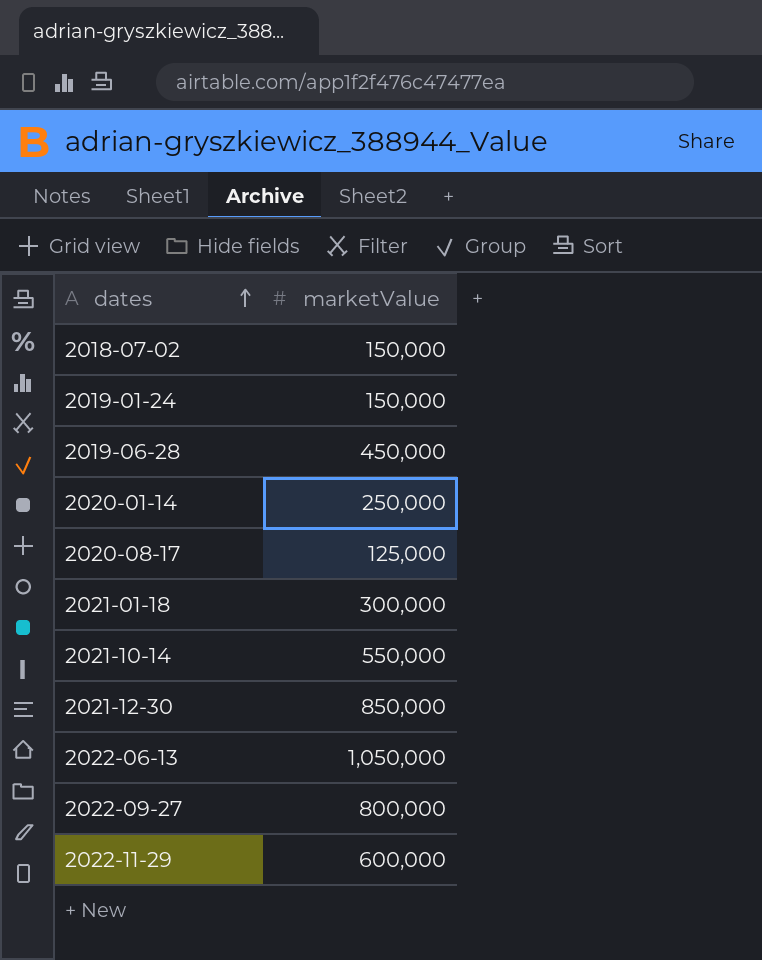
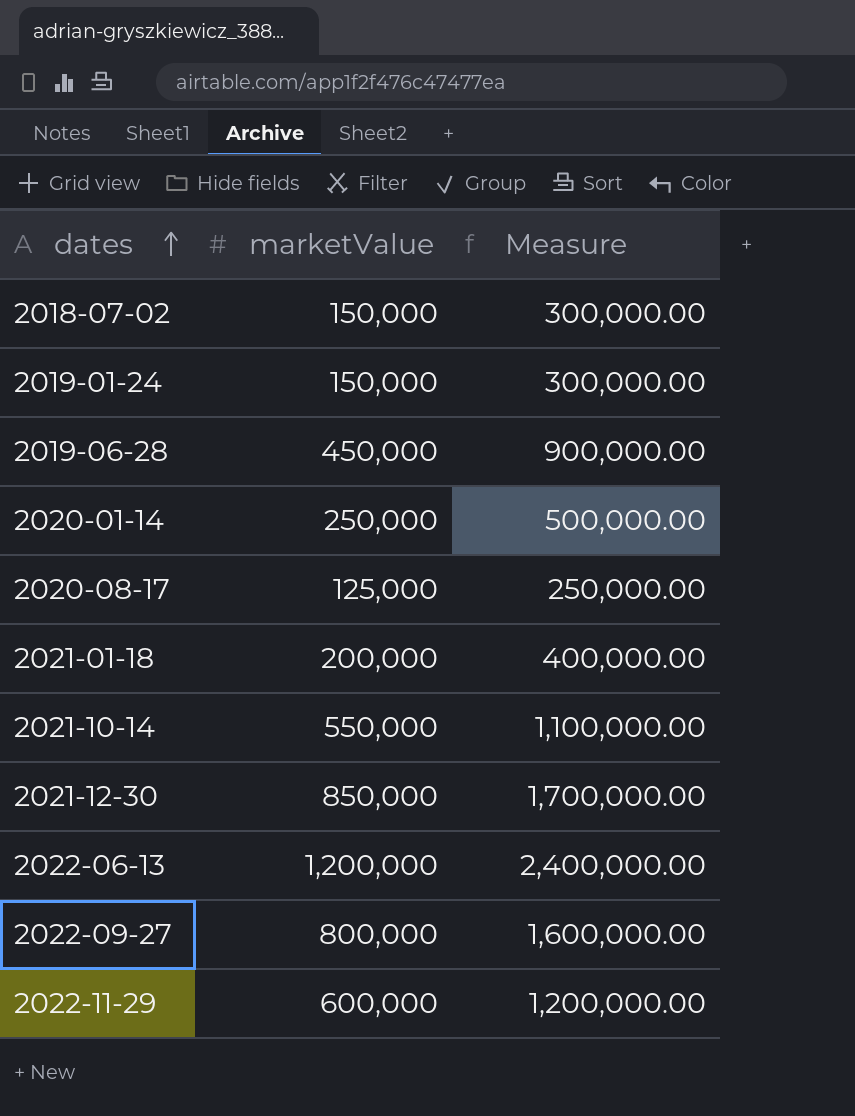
column Measure | formula: none -> [marketValue] * 2
2021-01-18 | marketValue: 300,000 -> 200,000
2022-06-13 | marketValue: 1,050,000 -> 1,200,000

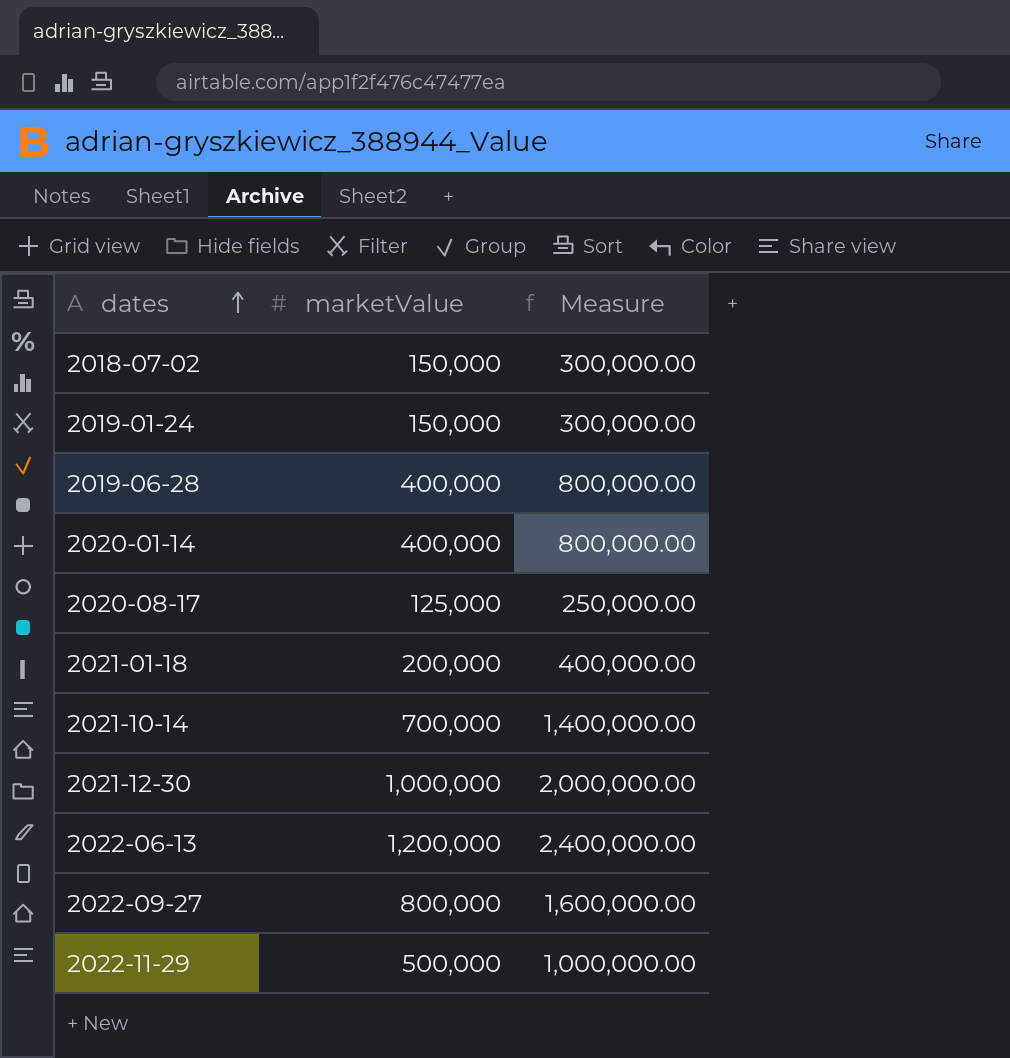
2019-06-28 | marketValue: 450,000 -> 400,000
2019-06-28 | Measure: 900,000.00 -> 800,000.00
2020-01-14 | marketValue: 250,000 -> 400,000
2020-01-14 | Measure: 500,000.00 -> 800,000.00
2021-10-14 | marketValue: 550,000 -> 700,000
2021-10-14 | Measure: 1,100,000.00 -> 1,400,000.00
2021-12-30 | marketValue: 850,000 -> 1,000,000
2021-12-30 | Measure: 1,700,000.00 -> 2,000,000.00
2022-11-29 | marketValue: 600,000 -> 500,000
2022-11-29 | Measure: 1,200,000.00 -> 1,000,000.00

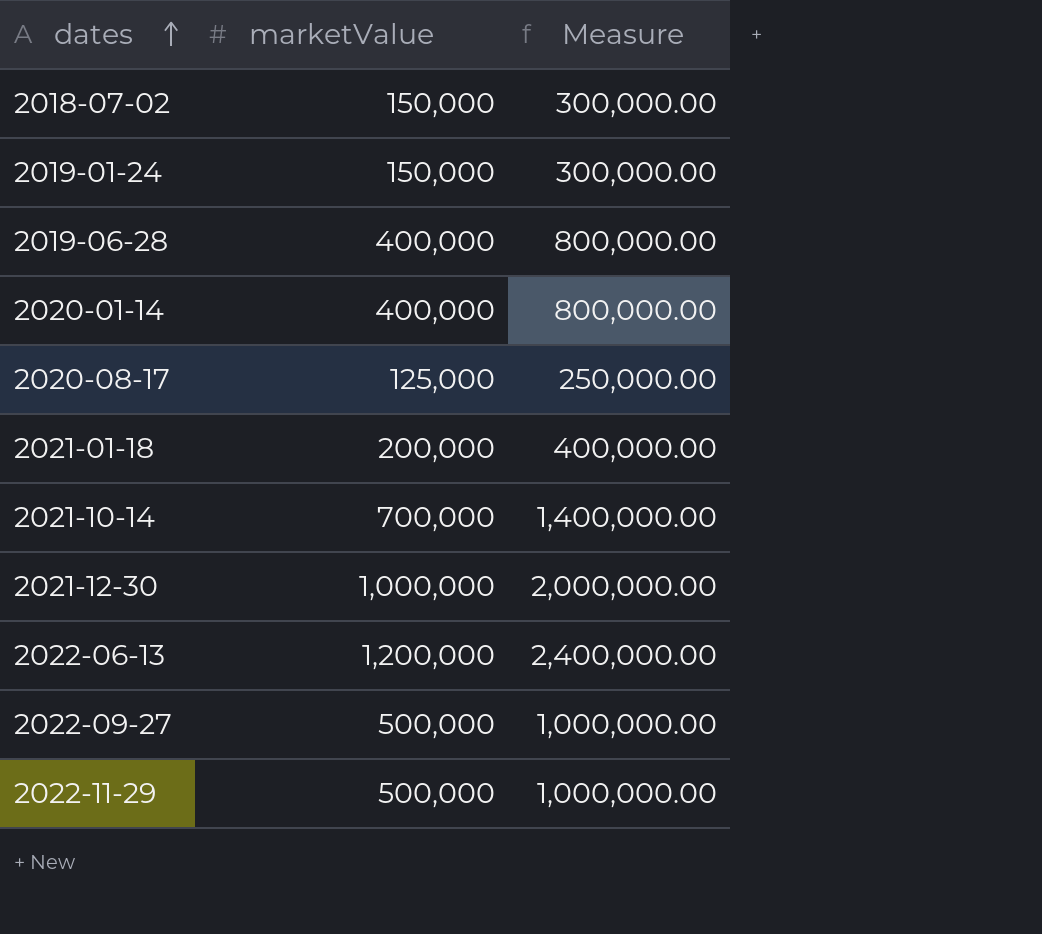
2022-09-27 | marketValue: 800,000 -> 500,000
2022-09-27 | Measure: 1,600,000.00 -> 1,000,000.00

